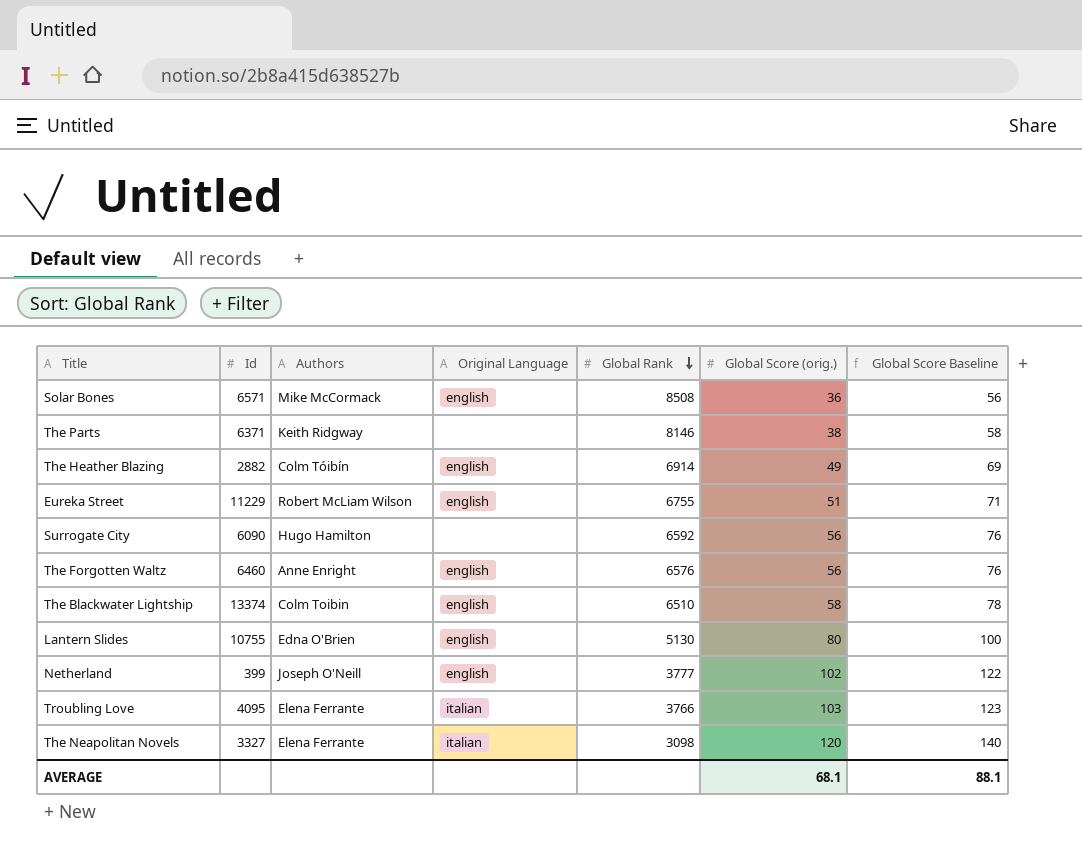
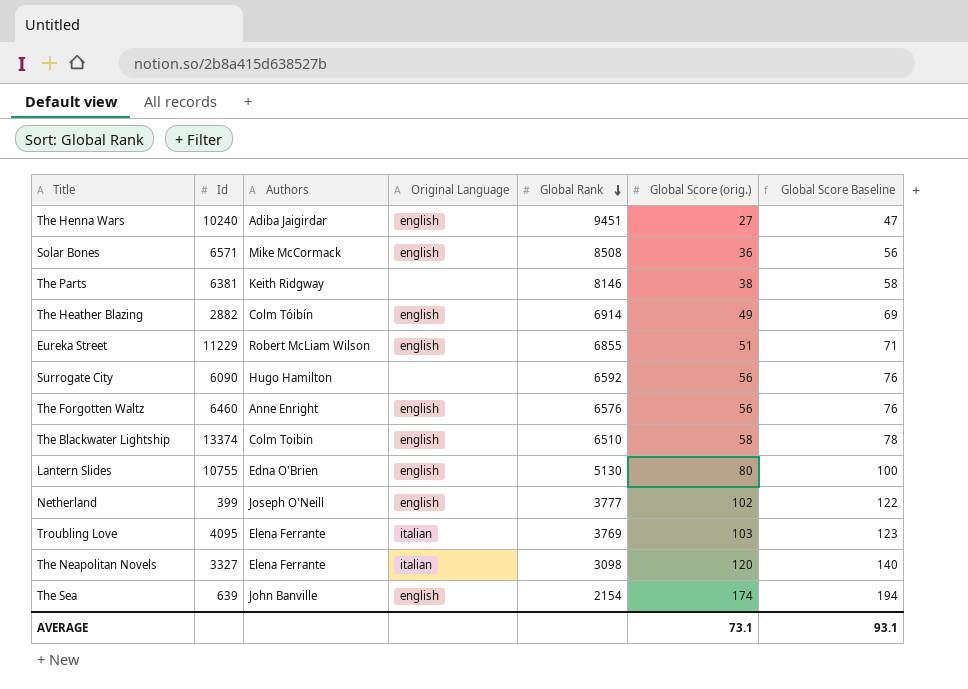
row The Henna Wars: none -> 10240 | Adiba Jaigirdar | english | 9451 | 27 | 47
The Parts | Id: 6371 -> 6381
Eureka Street | Global Rank: 6755 -> 6855
Troubling Love | Global Rank: 3766 -> 3769
row The Sea: none -> 639 | John Banville | english | 2154 | 174 | 194
AVERAGE | Global Score (orig.): 68.1 -> 73.1
AVERAGE | Global Score Baseline: 88.1 -> 93.1

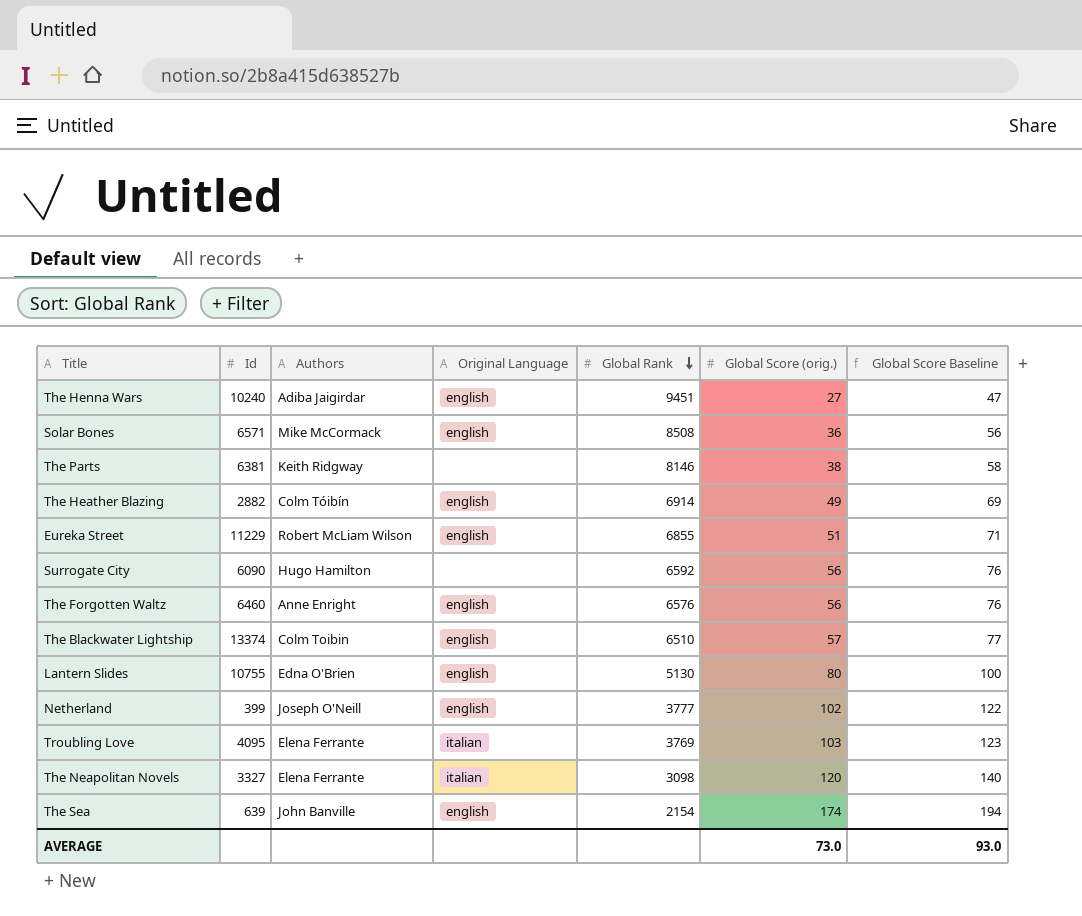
The Blackwater Lightship | Global Score (orig.): 58 -> 57
The Blackwater Lightship | Global Score Baseline: 78 -> 77
AVERAGE | Global Score (orig.): 73.1 -> 73.0
AVERAGE | Global Score Baseline: 93.1 -> 93.0

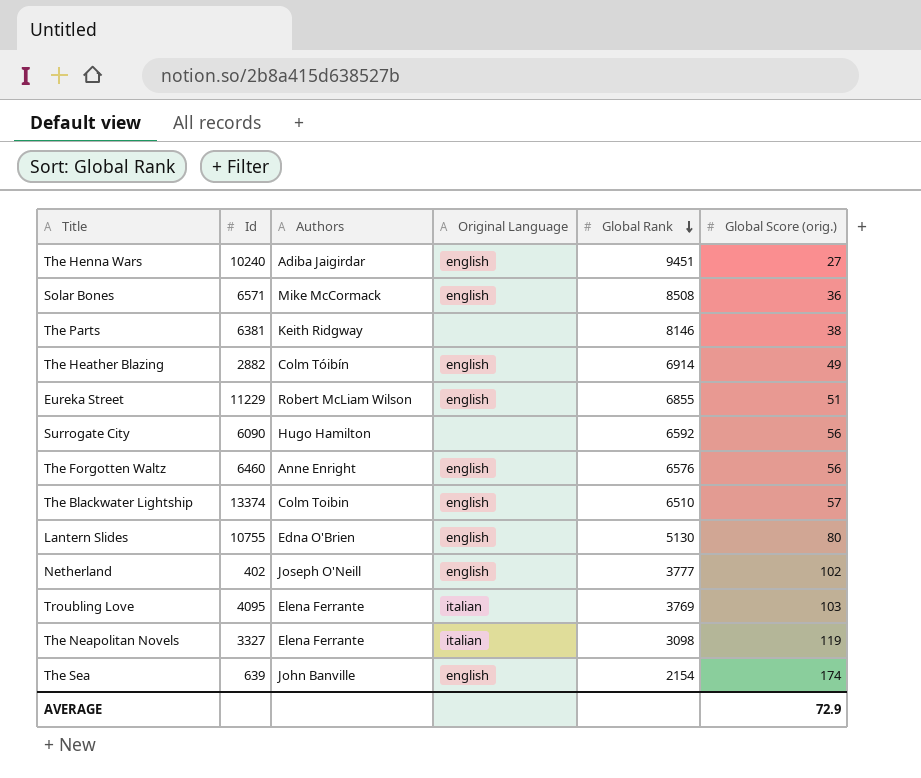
column Global Score Baseline | formula: [Global Score (orig.)] + 20 -> none
Netherland | Id: 399 -> 402
The Neapolitan Novels | Global Score (orig.): 120 -> 119
AVERAGE | Global Score (orig.): 73.0 -> 72.9

